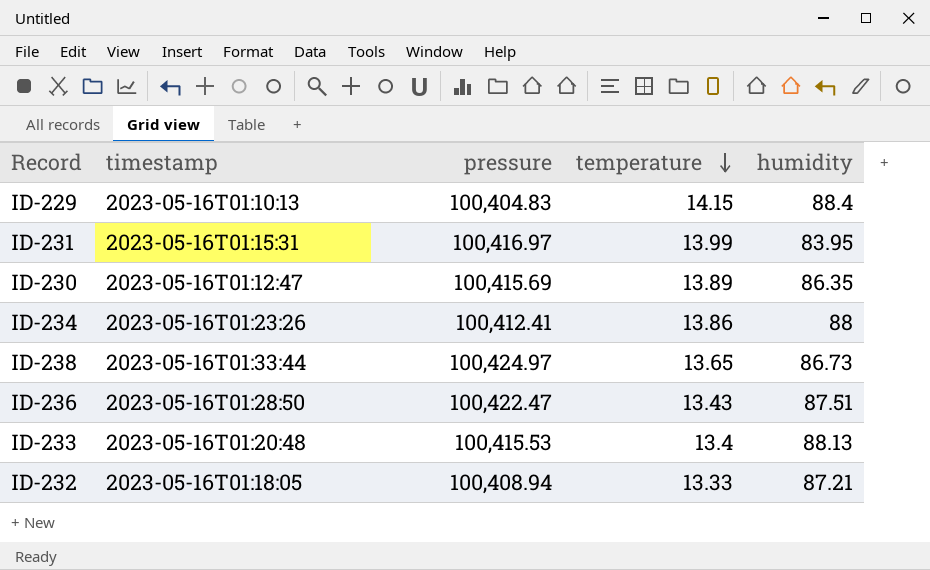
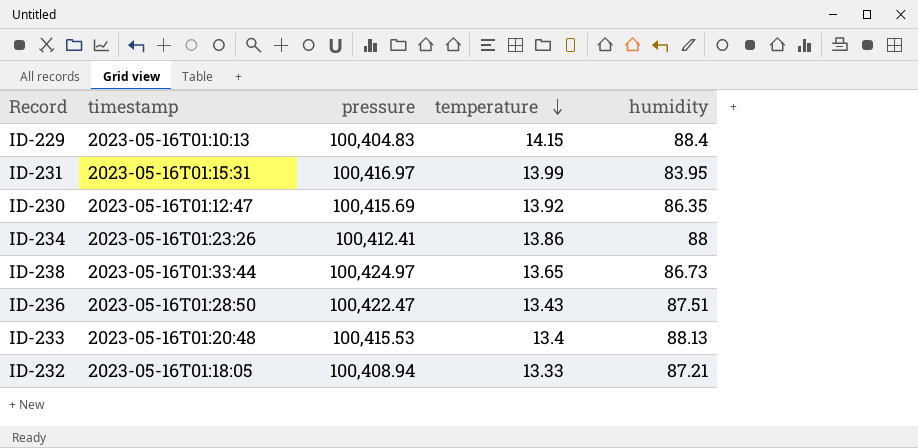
ID-230 | temperature: 13.89 -> 13.92

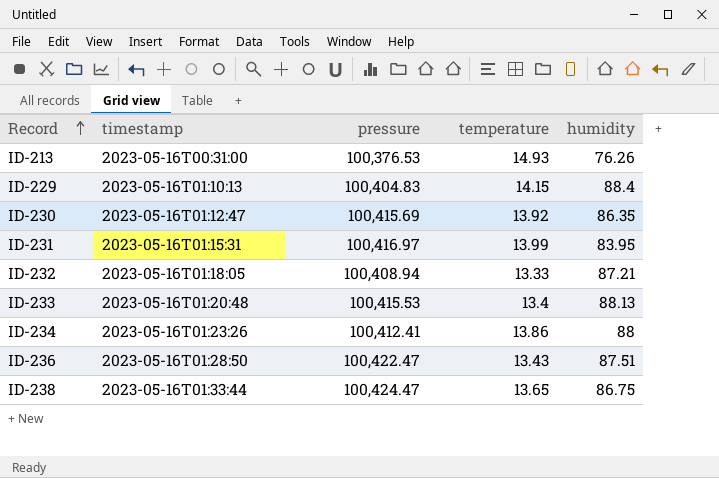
row order: temperature descending -> Record ascending
row ID-213: none -> 2023-05-16T00:31:00 | 100,376.53 | 14.93 | 76.26
ID-238 | pressure: 100,424.97 -> 100,424.47
ID-238 | humidity: 86.73 -> 86.75

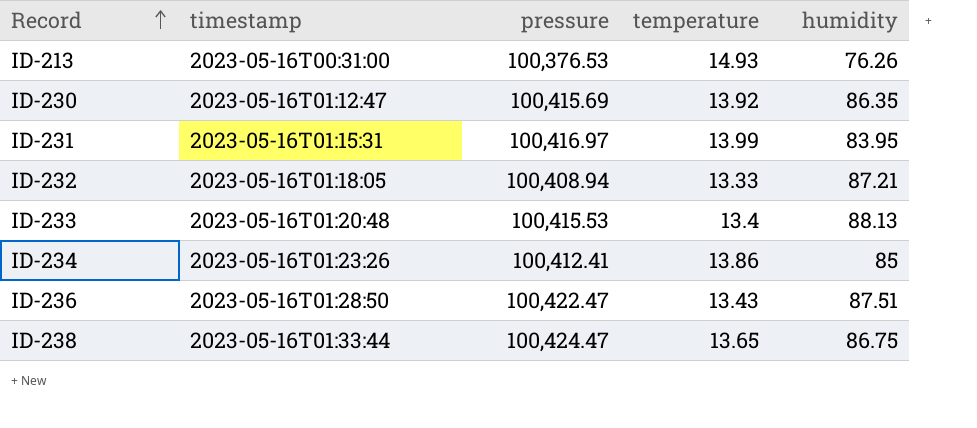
row ID-229: 2023-05-16T01:10:13 | 100,404.83 | 14.15 | 88.4 -> none
ID-234 | humidity: 88 -> 85

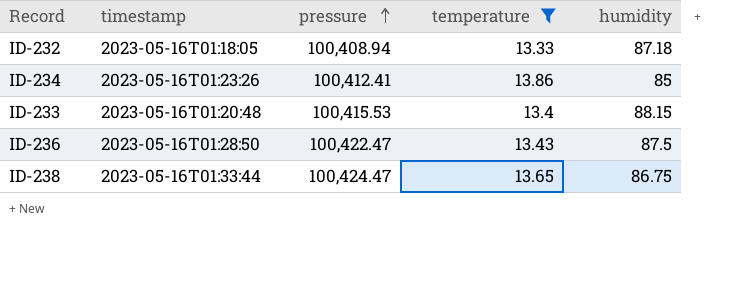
filter: none -> temperature <= 13.86
row order: Record ascending -> pressure ascending
ID-232 | humidity: 87.21 -> 87.18
ID-233 | humidity: 88.13 -> 88.15
ID-236 | humidity: 87.51 -> 87.5

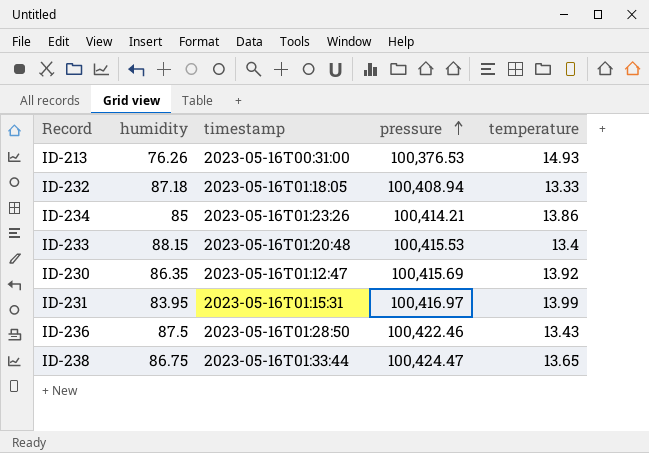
filter: temperature <= 13.86 -> none
column humidity | position: 5 -> 2
ID-234 | pressure: 100,412.41 -> 100,414.21
ID-236 | pressure: 100,422.47 -> 100,422.46

